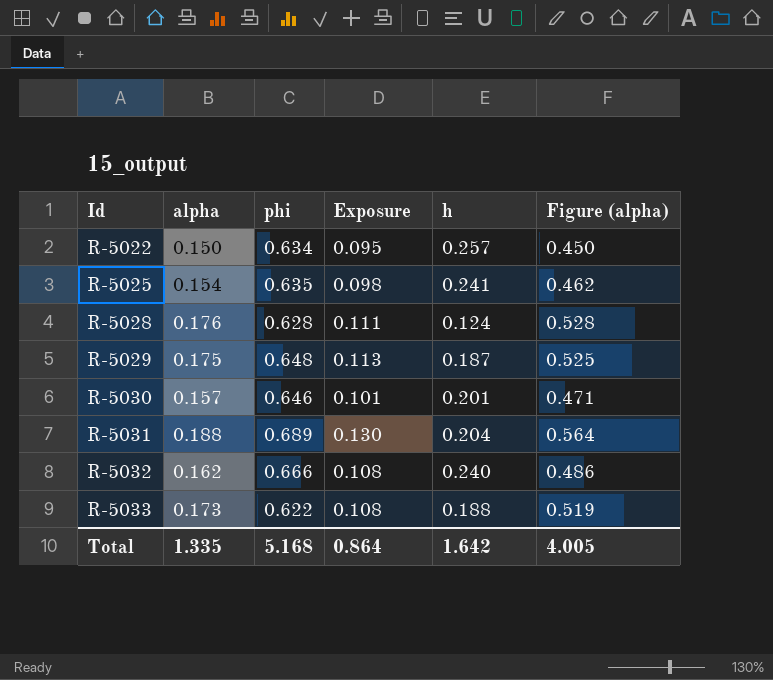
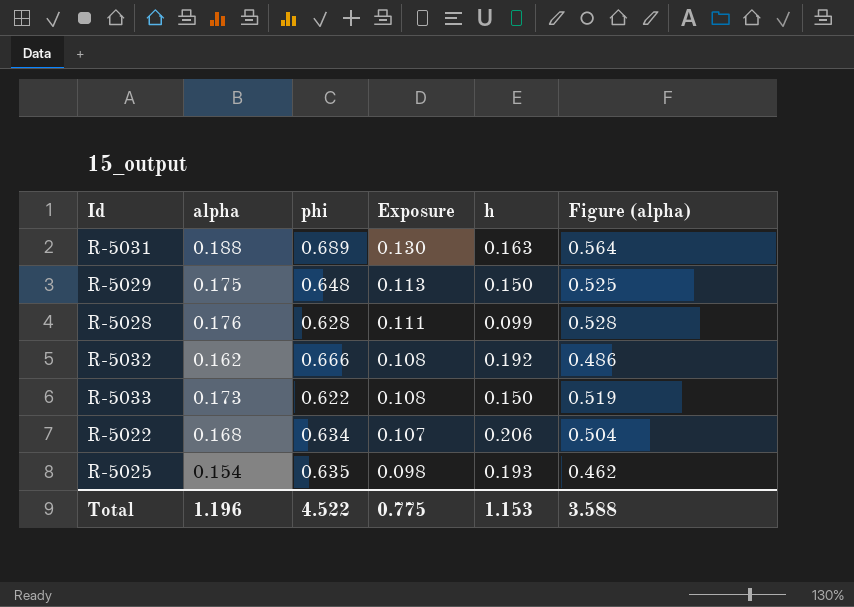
row order: Id ascending -> Exposure descending
row R-5030: 0.157 | 0.646 | 0.101 | 0.201 | 0.471 -> none
R-5031 | h: 0.204 -> 0.163
R-5029 | h: 0.187 -> 0.150
R-5028 | h: 0.124 -> 0.099
R-5032 | h: 0.240 -> 0.192
R-5033 | h: 0.188 -> 0.150
R-5022 | alpha: 0.150 -> 0.168
R-5022 | Exposure: 0.095 -> 0.107
R-5022 | h: 0.257 -> 0.206
R-5022 | Figure (alpha): 0.450 -> 0.504
R-5025 | h: 0.241 -> 0.193
Total | alpha: 1.335 -> 1.196
Total | phi: 5.168 -> 4.522
Total | Exposure: 0.864 -> 0.775
Total | h: 1.642 -> 1.153
Total | Figure (alpha): 4.005 -> 3.588

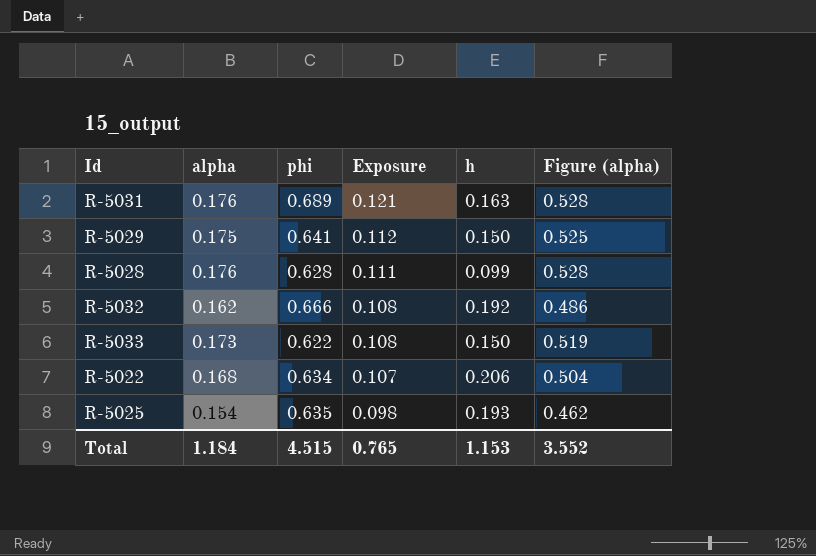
R-5031 | alpha: 0.188 -> 0.176
R-5031 | Exposure: 0.130 -> 0.121
R-5031 | Figure (alpha): 0.564 -> 0.528
R-5029 | phi: 0.648 -> 0.641
R-5029 | Exposure: 0.113 -> 0.112
Total | alpha: 1.196 -> 1.184
Total | phi: 4.522 -> 4.515
Total | Exposure: 0.775 -> 0.765
Total | Figure (alpha): 3.588 -> 3.552

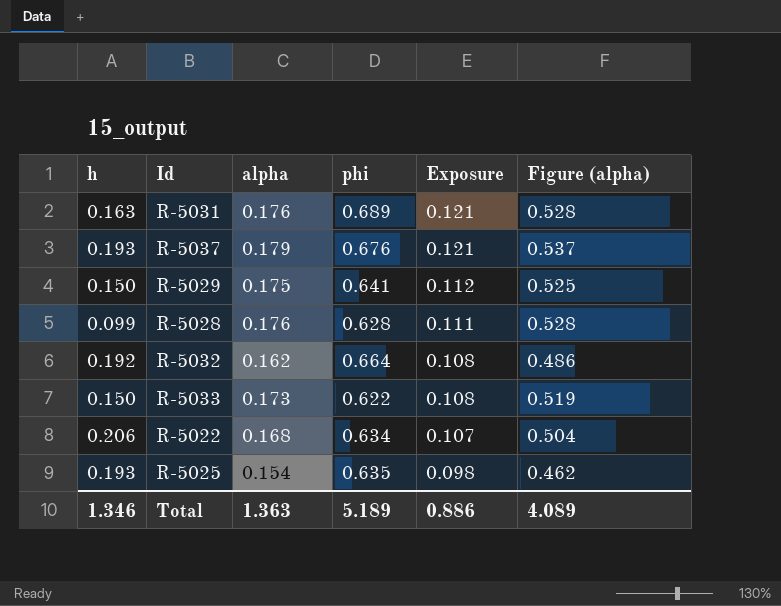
column h | position: 5 -> 1
row R-5037: none -> 0.193 | 0.179 | 0.676 | 0.121 | 0.537
R-5032 | phi: 0.666 -> 0.664
Total | h: 1.153 -> 1.346
Total | alpha: 1.184 -> 1.363
Total | phi: 4.515 -> 5.189
Total | Exposure: 0.765 -> 0.886
Total | Figure (alpha): 3.552 -> 4.089

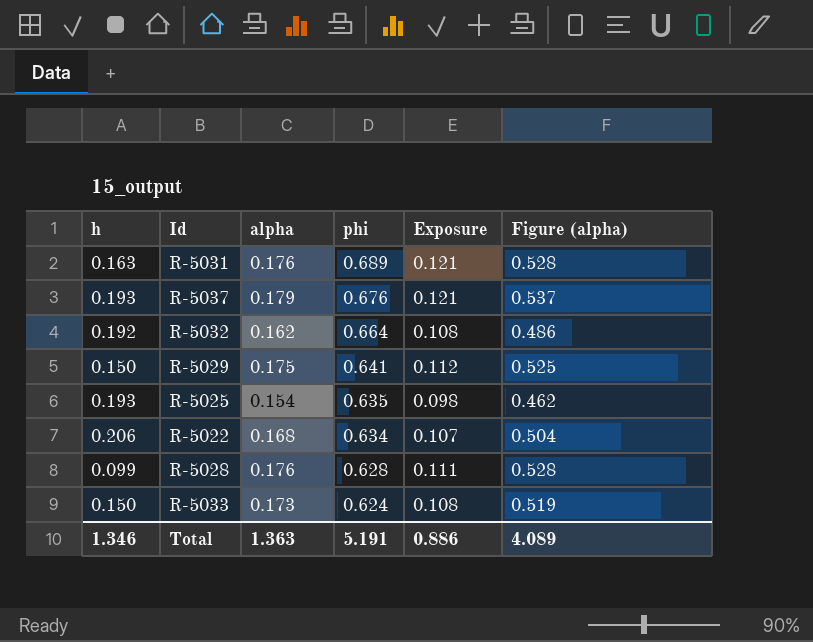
row order: Exposure descending -> phi descending
R-5033 | phi: 0.622 -> 0.624
Total | phi: 5.189 -> 5.191

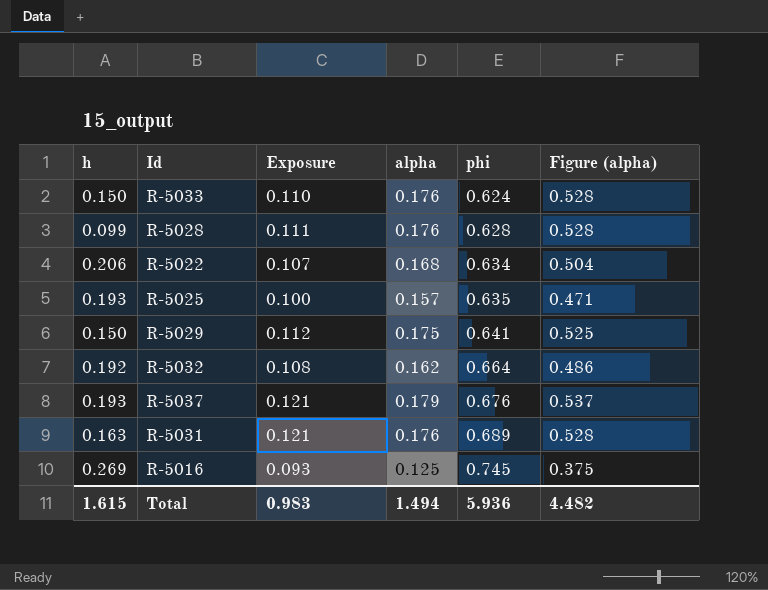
row order: phi descending -> phi ascending
column Exposure | position: 5 -> 3
R-5033 | Exposure: 0.108 -> 0.110
R-5033 | alpha: 0.173 -> 0.176
R-5033 | Figure (alpha): 0.519 -> 0.528
R-5025 | Exposure: 0.098 -> 0.100
R-5025 | alpha: 0.154 -> 0.157
R-5025 | Figure (alpha): 0.462 -> 0.471
row R-5016: none -> 0.269 | 0.093 | 0.125 | 0.745 | 0.375
Total | h: 1.346 -> 1.615
Total | Exposure: 0.886 -> 0.983
Total | alpha: 1.363 -> 1.494
Total | phi: 5.191 -> 5.936
Total | Figure (alpha): 4.089 -> 4.482

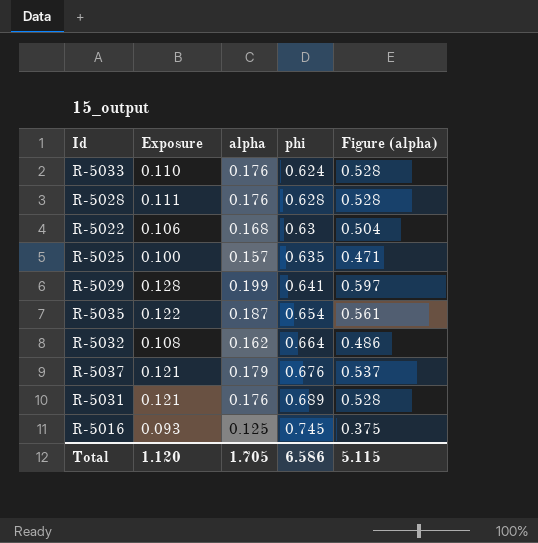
column h | position: 1 -> none
R-5022 | Exposure: 0.107 -> 0.106
R-5022 | phi: 0.634 -> 0.63
R-5029 | Exposure: 0.112 -> 0.128
R-5029 | alpha: 0.175 -> 0.199
R-5029 | Figure (alpha): 0.525 -> 0.597
row R-5035: none -> 0.122 | 0.187 | 0.654 | 0.561
Total | Exposure: 0.983 -> 1.120
Total | alpha: 1.494 -> 1.705
Total | phi: 5.936 -> 6.586
Total | Figure (alpha): 4.482 -> 5.115

